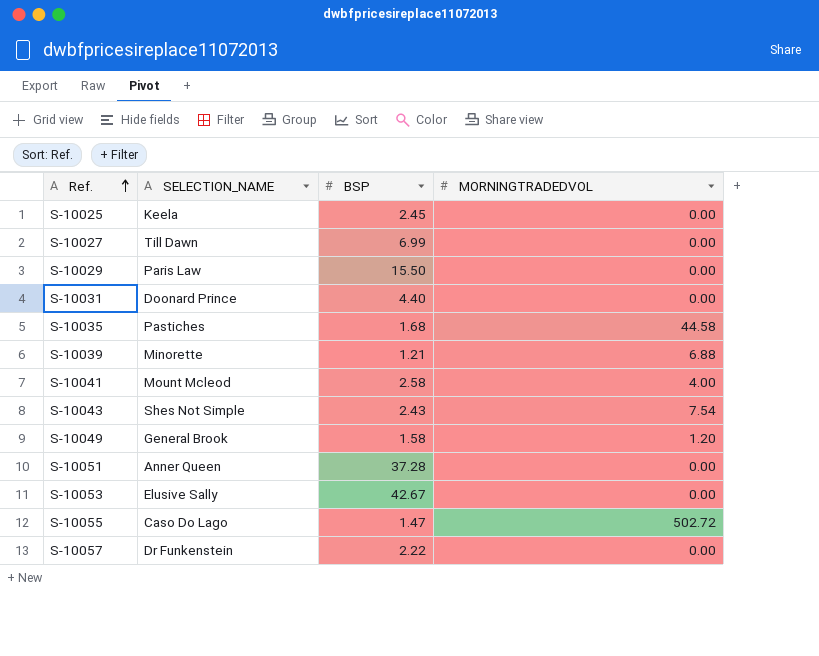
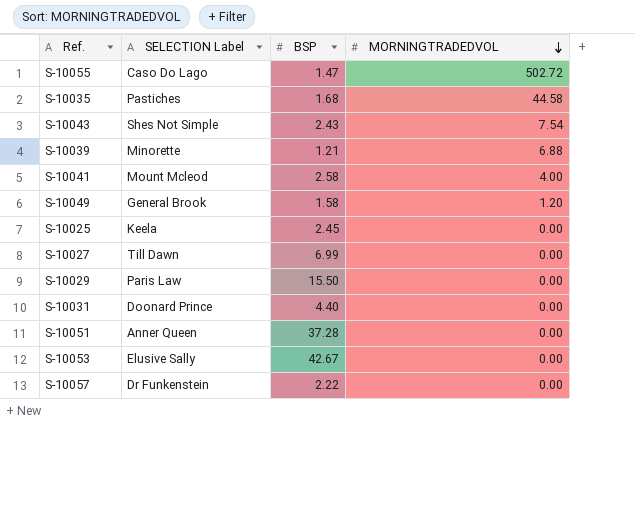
row order: Ref. ascending -> MORNINGTRADEDVOL descending
column name: SELECTION_NAME -> SELECTION Label

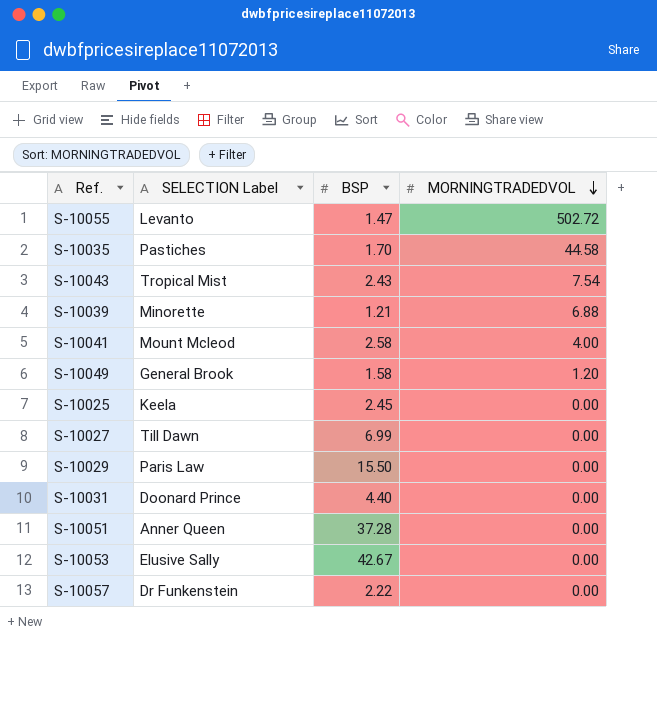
S-10055 | SELECTION Label: Caso Do Lago -> Levanto
S-10035 | BSP: 1.68 -> 1.70
S-10043 | SELECTION Label: Shes Not Simple -> Tropical Mist

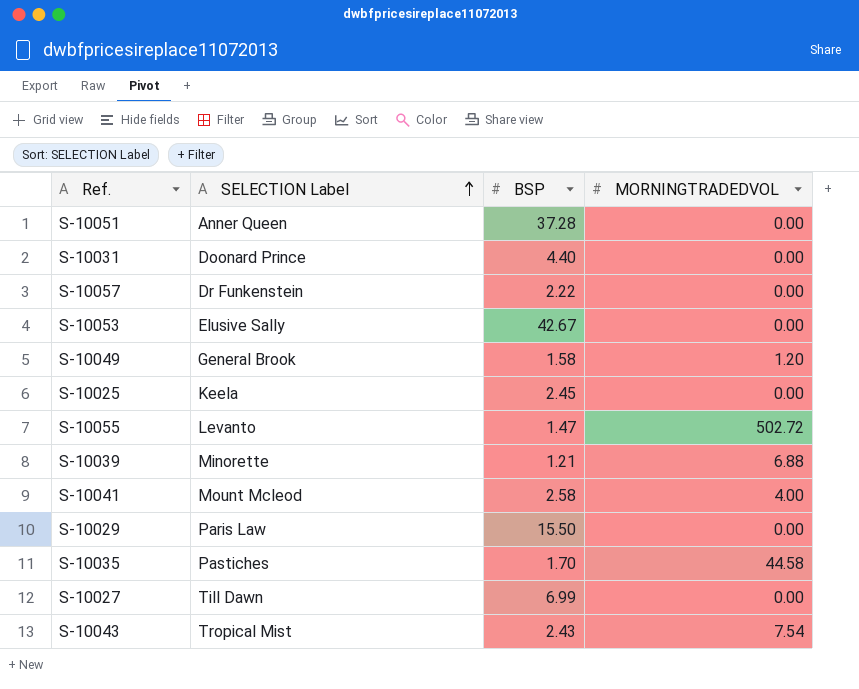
row order: MORNINGTRADEDVOL descending -> SELECTION Label ascending

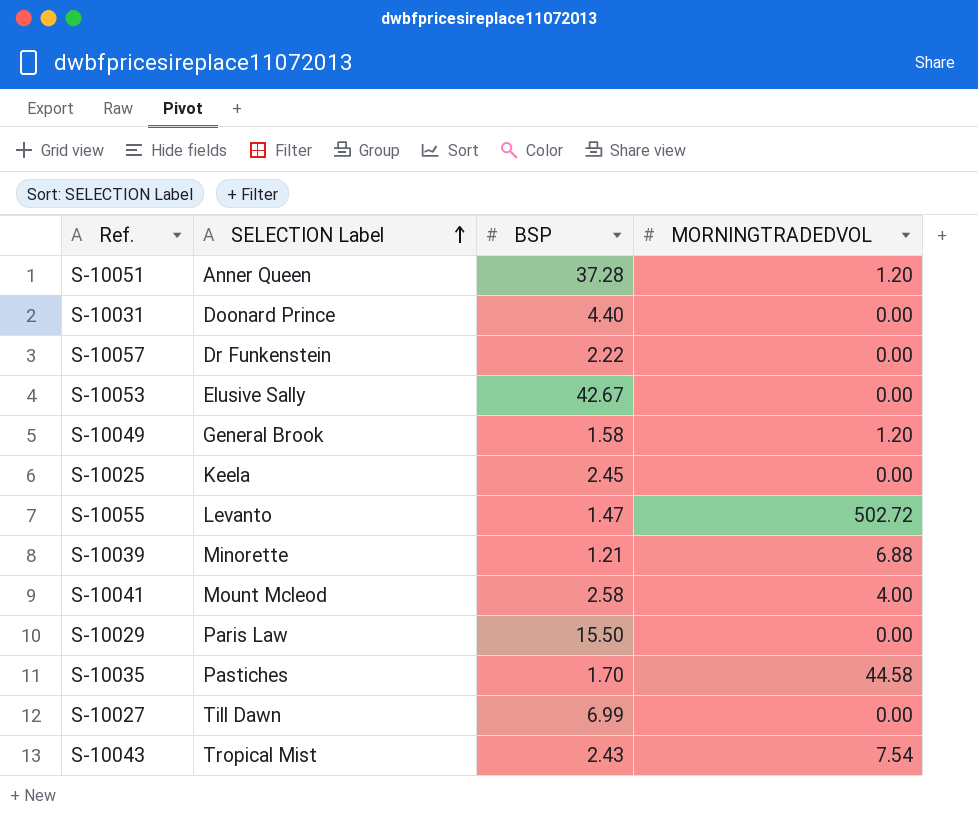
S-10051 | MORNINGTRADEDVOL: 0.00 -> 1.20

